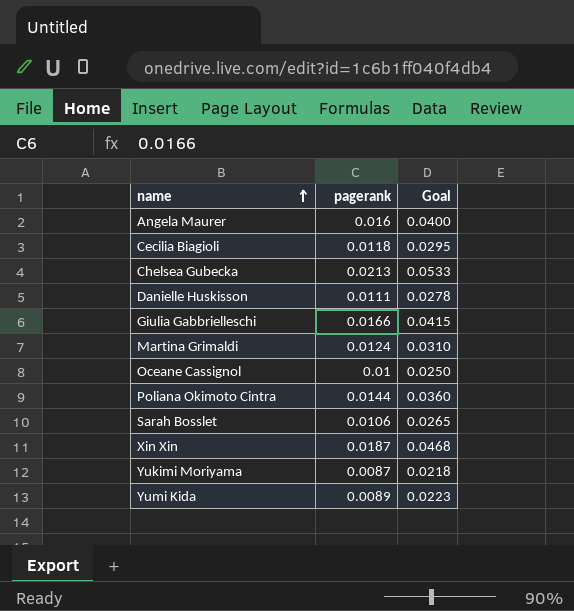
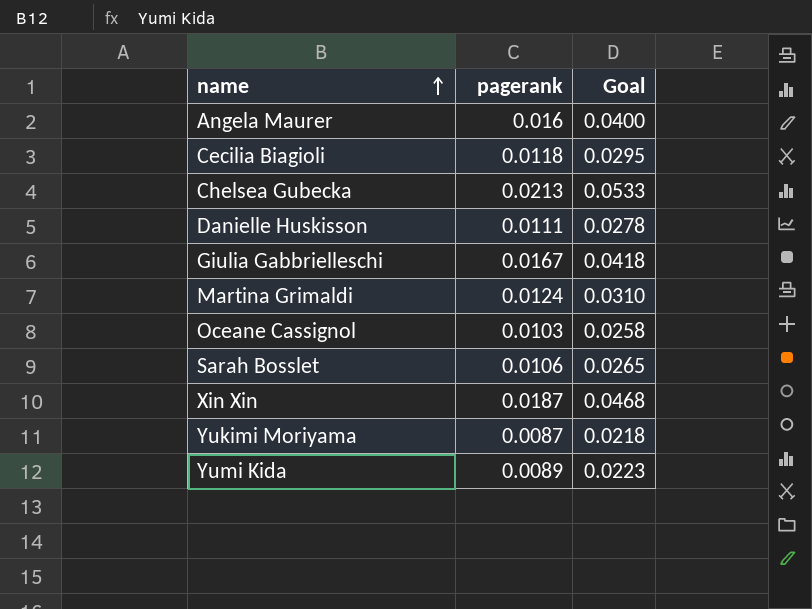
row Poliana Okimoto Cintra: 0.0144 | 0.0360 -> none
Giulia Gabbrielleschi | pagerank: 0.0166 -> 0.0167
Giulia Gabbrielleschi | Goal: 0.0415 -> 0.0418
Oceane Cassignol | pagerank: 0.01 -> 0.0103
Oceane Cassignol | Goal: 0.0250 -> 0.0258

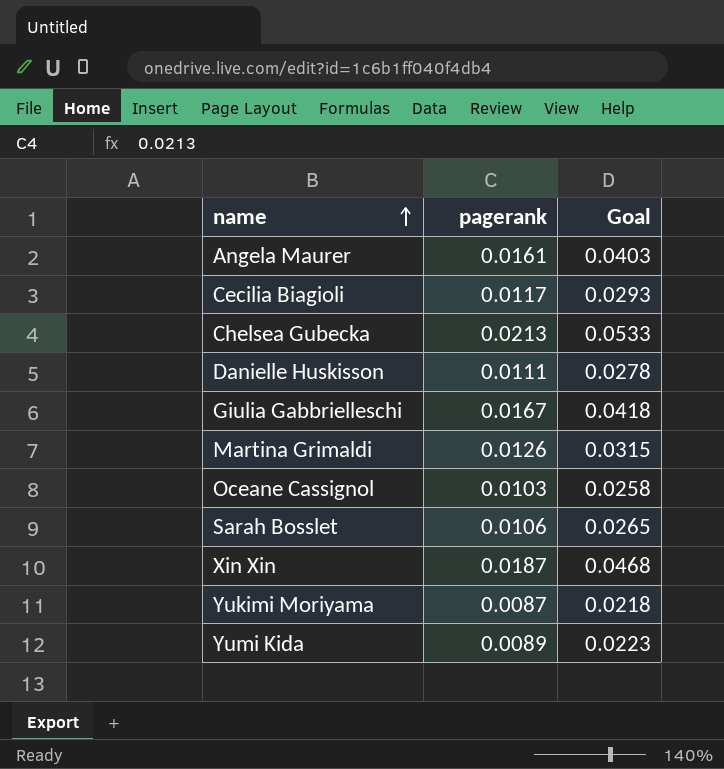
Angela Maurer | pagerank: 0.016 -> 0.0161
Angela Maurer | Goal: 0.0400 -> 0.0403
Cecilia Biagioli | pagerank: 0.0118 -> 0.0117
Cecilia Biagioli | Goal: 0.0295 -> 0.0293
Martina Grimaldi | pagerank: 0.0124 -> 0.0126
Martina Grimaldi | Goal: 0.0310 -> 0.0315

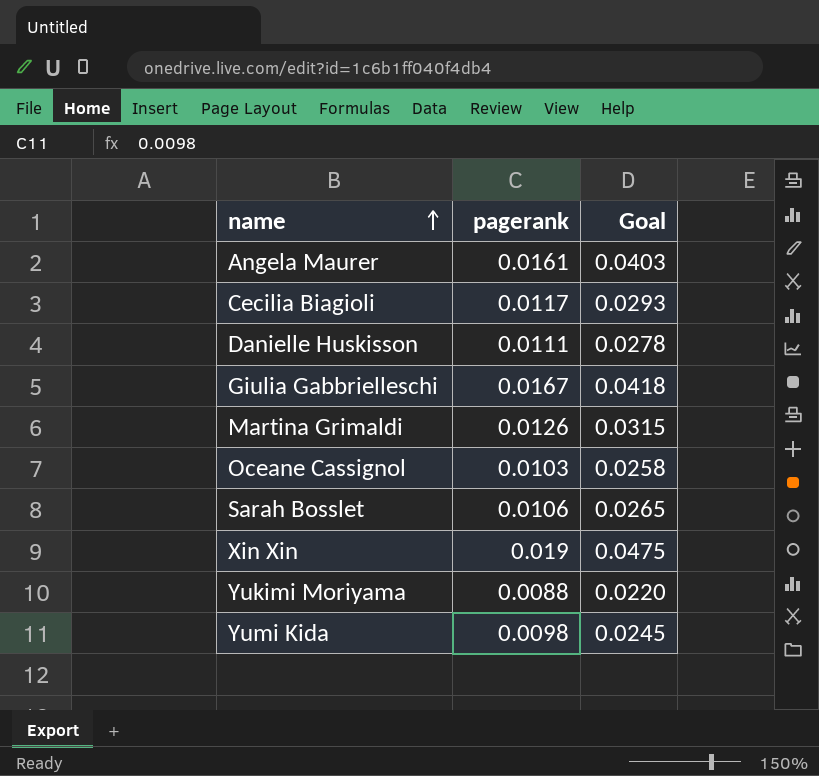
row Chelsea Gubecka: 0.0213 | 0.0533 -> none
Xin Xin | pagerank: 0.0187 -> 0.019
Xin Xin | Goal: 0.0468 -> 0.0475
Yukimi Moriyama | pagerank: 0.0087 -> 0.0088
Yukimi Moriyama | Goal: 0.0218 -> 0.0220
Yumi Kida | pagerank: 0.0089 -> 0.0098
Yumi Kida | Goal: 0.0223 -> 0.0245

